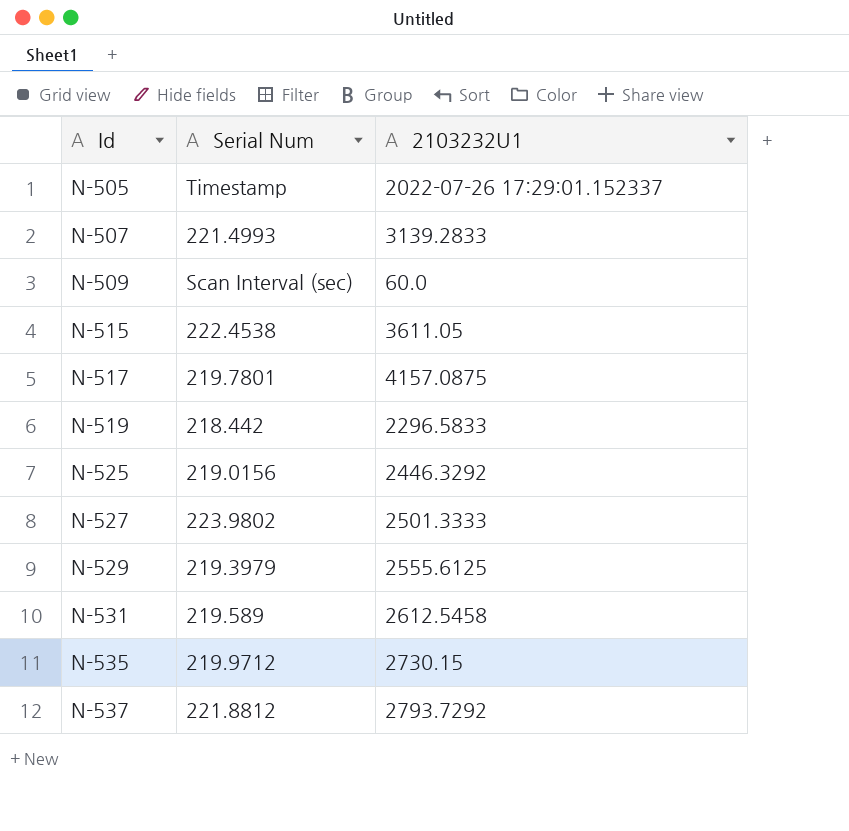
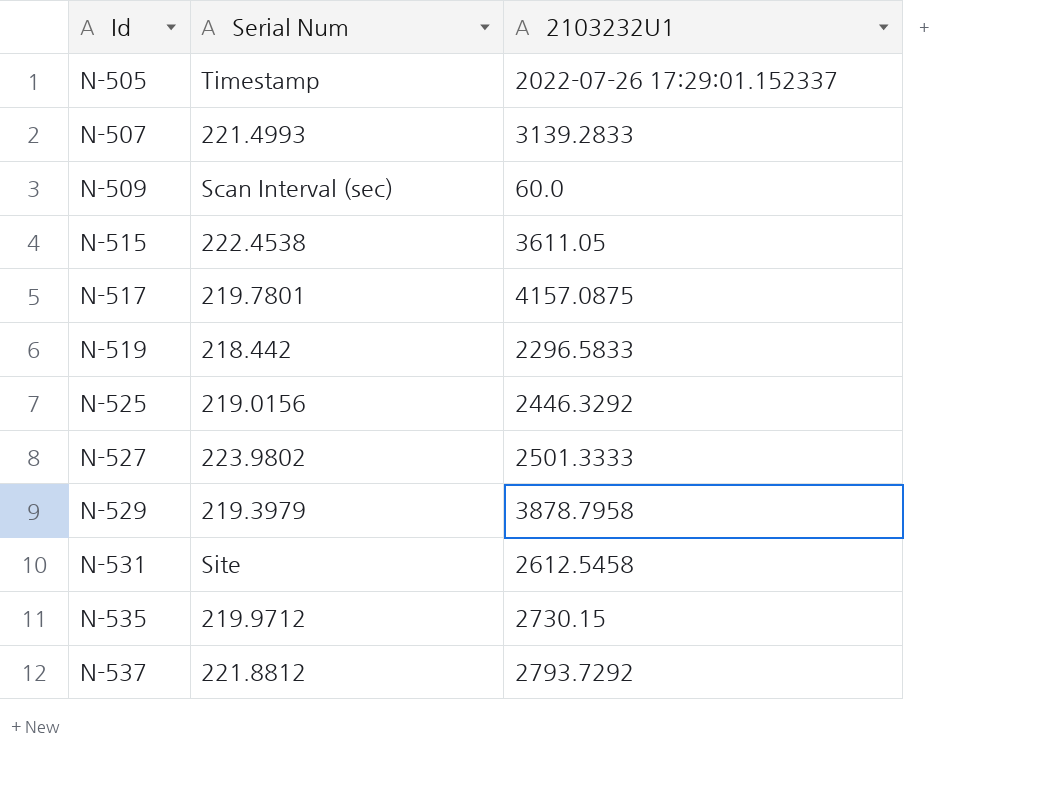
N-529 | 2103232U1: 2555.6125 -> 3878.7958
N-531 | Serial Num: 219.589 -> Site

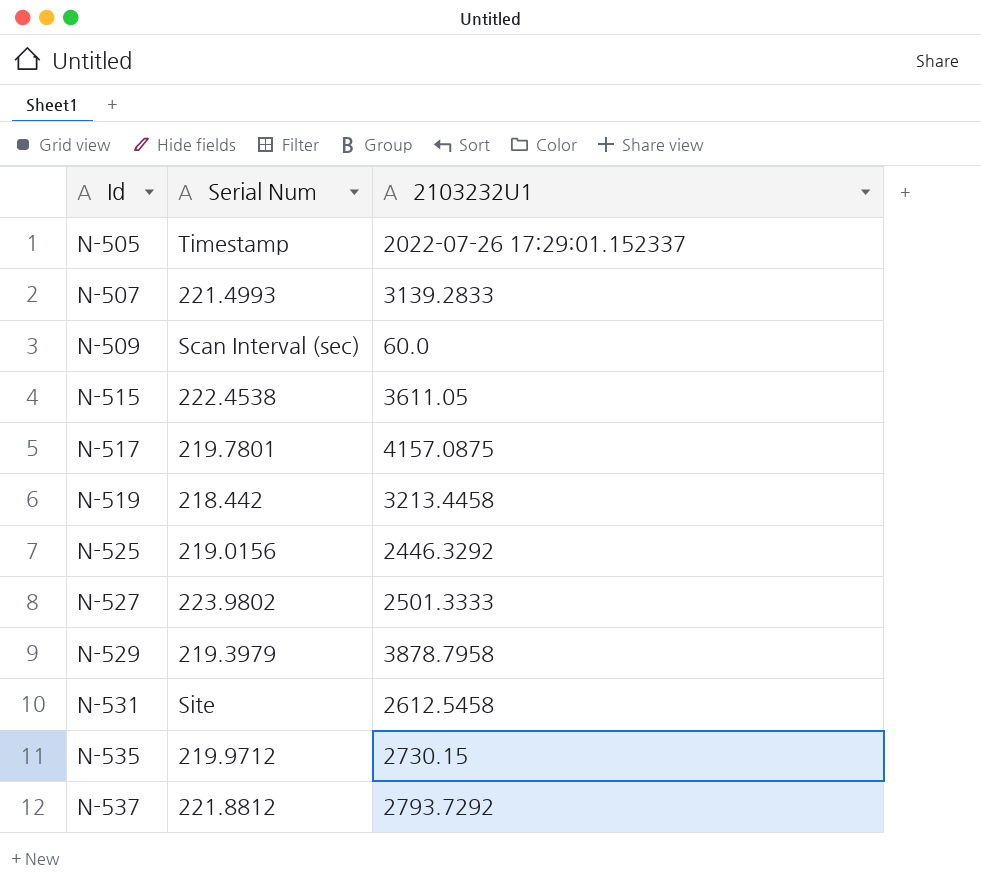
N-519 | 2103232U1: 2296.5833 -> 3213.4458

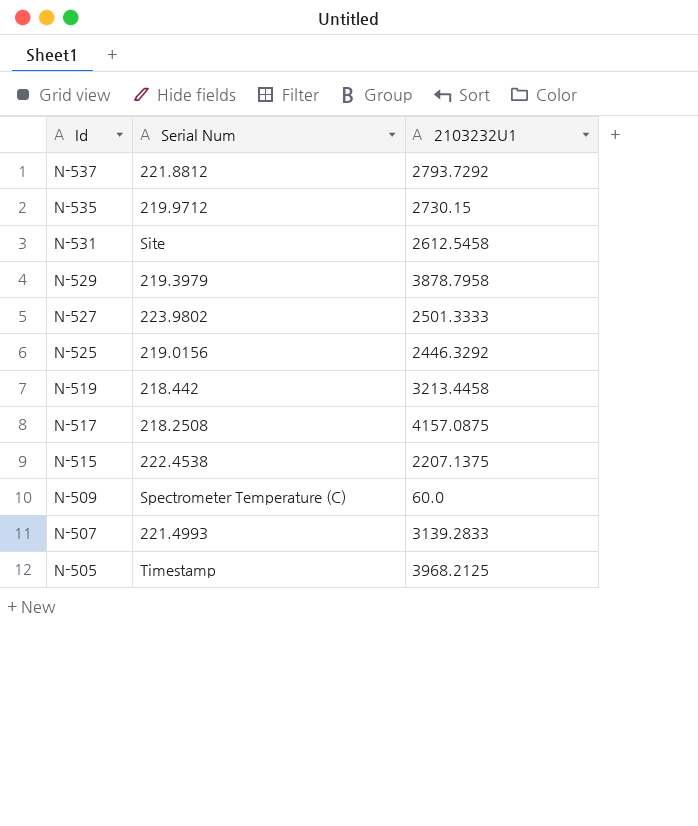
row order: Id ascending -> Id descending
N-517 | Serial Num: 219.7801 -> 218.2508
N-515 | 2103232U1: 3611.05 -> 2207.1375
N-509 | Serial Num: Scan Interval (sec) -> Spectrometer Temperature (C)
N-505 | 2103232U1: 2022-07-26 17:29:01.152337 -> 3968.2125

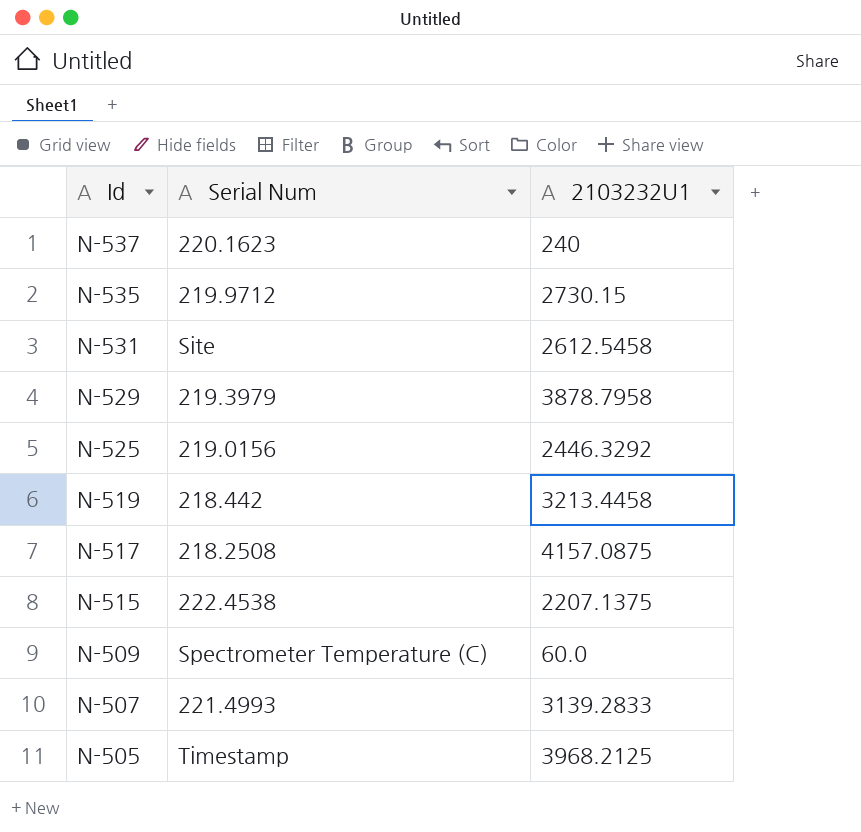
row N-527: 223.9802 | 2501.3333 -> none
N-537 | Serial Num: 221.8812 -> 220.1623
N-537 | 2103232U1: 2793.7292 -> 240

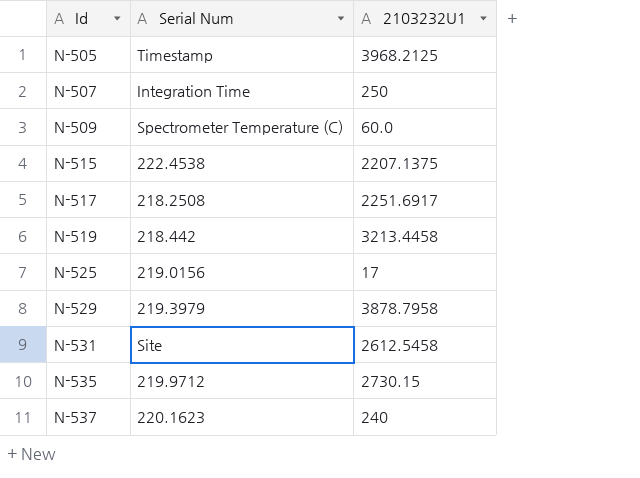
row order: Id descending -> Id ascending
N-507 | Serial Num: 221.4993 -> Integration Time
N-507 | 2103232U1: 3139.2833 -> 250
N-517 | 2103232U1: 4157.0875 -> 2251.6917
N-525 | 2103232U1: 2446.3292 -> 17

